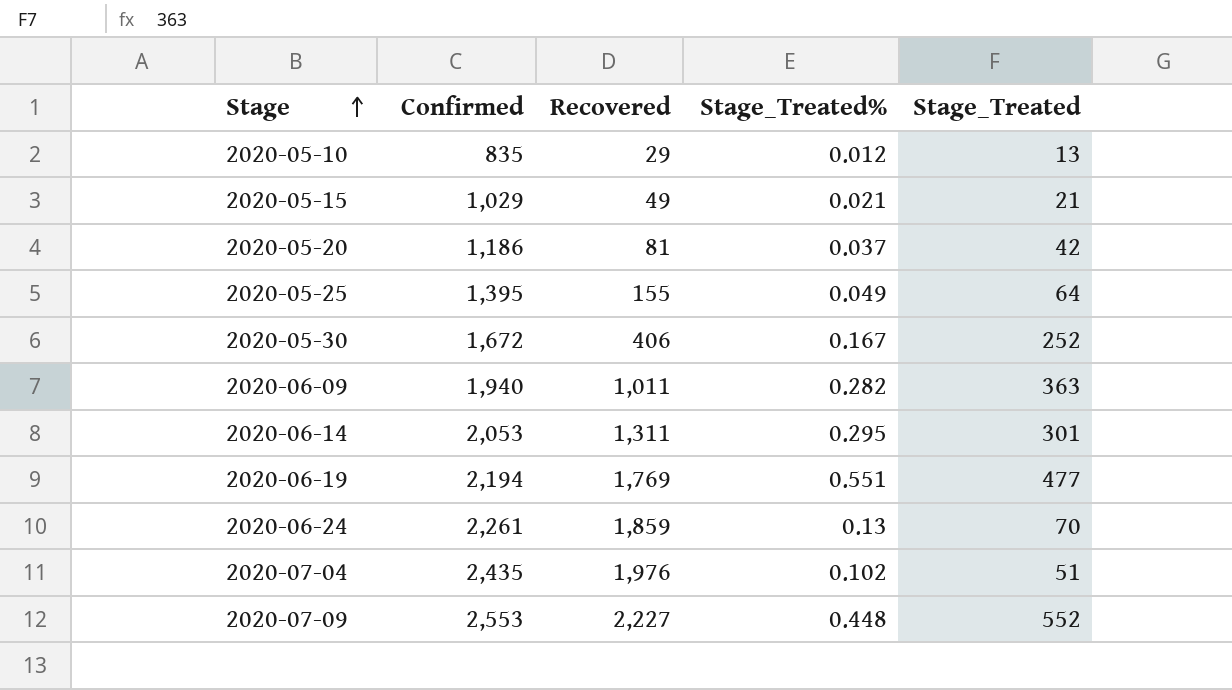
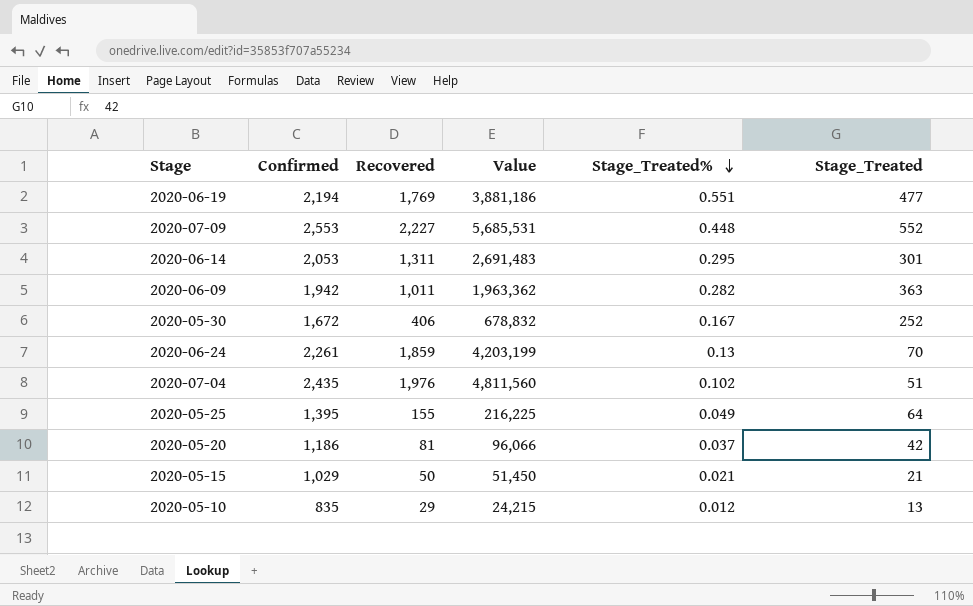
row order: Stage ascending -> Stage_Treated% descending
column Value | formula: none -> [Confirmed] * [Recovered]
2020-06-09 | Confirmed: 1,940 -> 1,942
2020-05-15 | Recovered: 49 -> 50

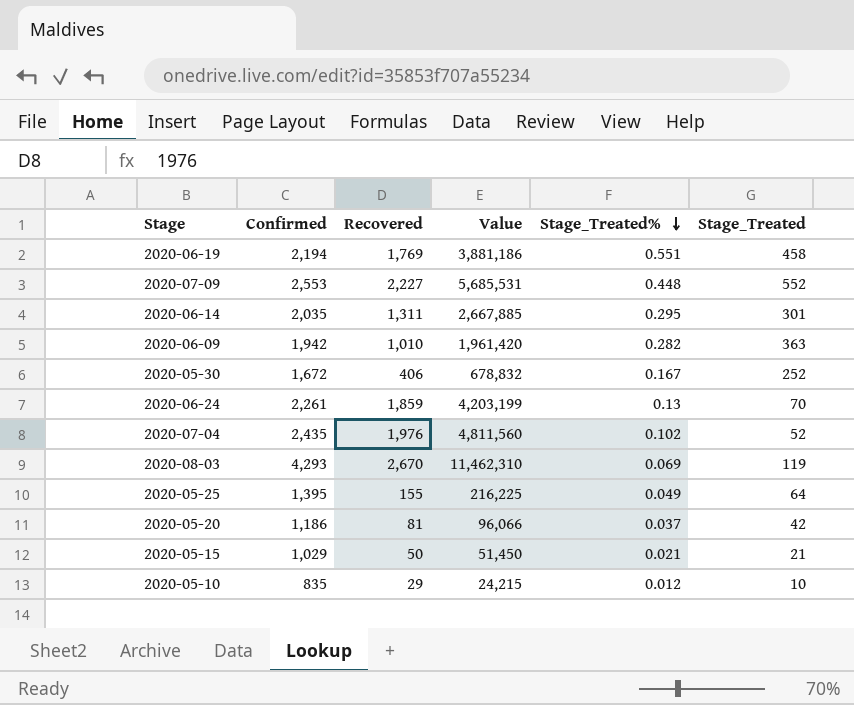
2020-06-19 | Stage_Treated: 477 -> 458
2020-06-14 | Confirmed: 2,053 -> 2,035
2020-06-14 | Value: 2,691,483 -> 2,667,885
2020-06-09 | Recovered: 1,011 -> 1,010
2020-06-09 | Value: 1,963,362 -> 1,961,420
2020-07-04 | Stage_Treated: 51 -> 52
row 2020-08-03: none -> 4,293 | 2,670 | 11,462,310 | 0.069 | 119
2020-05-10 | Stage_Treated: 13 -> 10

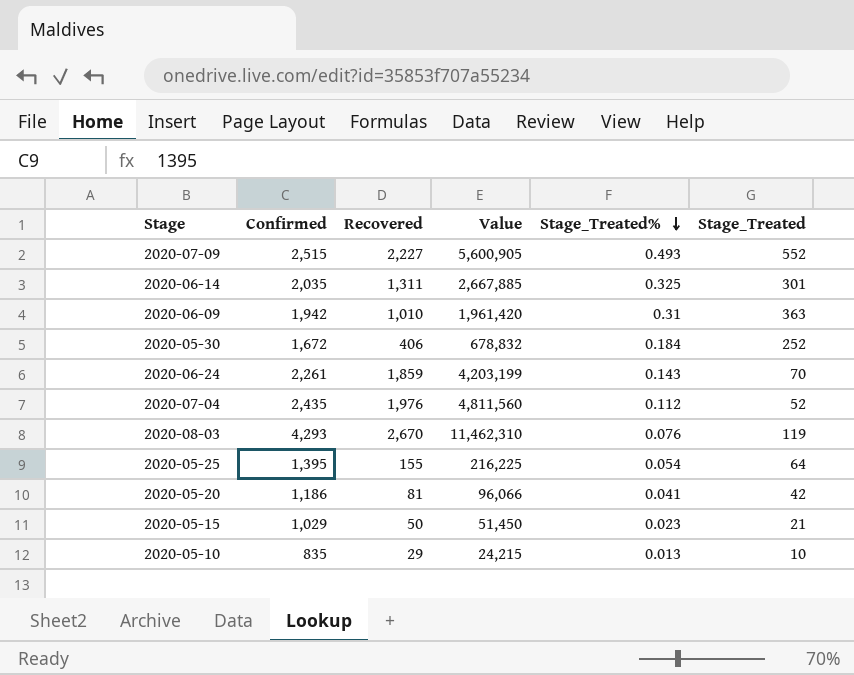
row 2020-06-19: 2,194 | 1,769 | 3,881,186 | 0.551 | 458 -> none
2020-07-09 | Confirmed: 2,553 -> 2,515
2020-07-09 | Value: 5,685,531 -> 5,600,905
2020-07-09 | Stage_Treated%: 0.448 -> 0.493
2020-06-14 | Stage_Treated%: 0.295 -> 0.325
2020-06-09 | Stage_Treated%: 0.282 -> 0.31
2020-05-30 | Stage_Treated%: 0.167 -> 0.184
2020-06-24 | Stage_Treated%: 0.13 -> 0.143
2020-07-04 | Stage_Treated%: 0.102 -> 0.112
2020-08-03 | Stage_Treated%: 0.069 -> 0.076
2020-05-25 | Stage_Treated%: 0.049 -> 0.054
2020-05-20 | Stage_Treated%: 0.037 -> 0.041
2020-05-15 | Stage_Treated%: 0.021 -> 0.023
2020-05-10 | Stage_Treated%: 0.012 -> 0.013

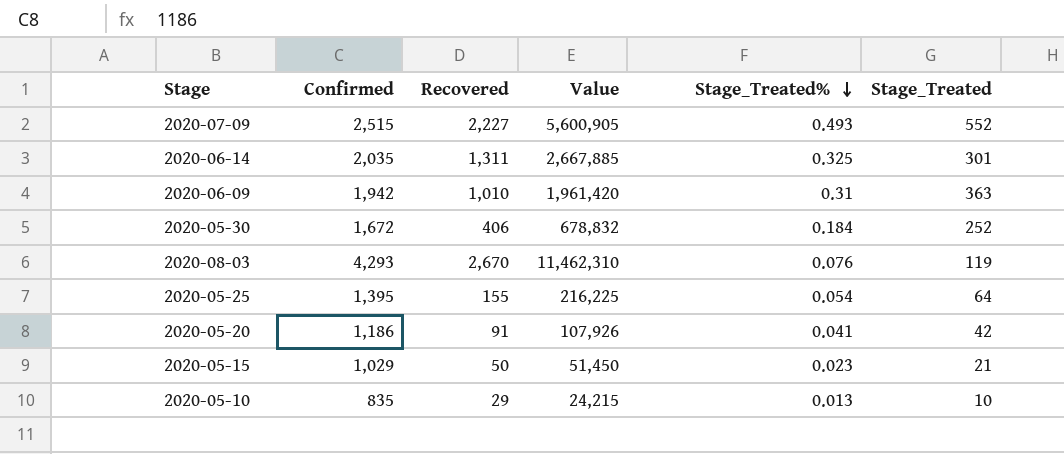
row 2020-06-24: 2,261 | 1,859 | 4,203,199 | 0.143 | 70 -> none
row 2020-07-04: 2,435 | 1,976 | 4,811,560 | 0.112 | 52 -> none
2020-05-20 | Recovered: 81 -> 91
2020-05-20 | Value: 96,066 -> 107,926

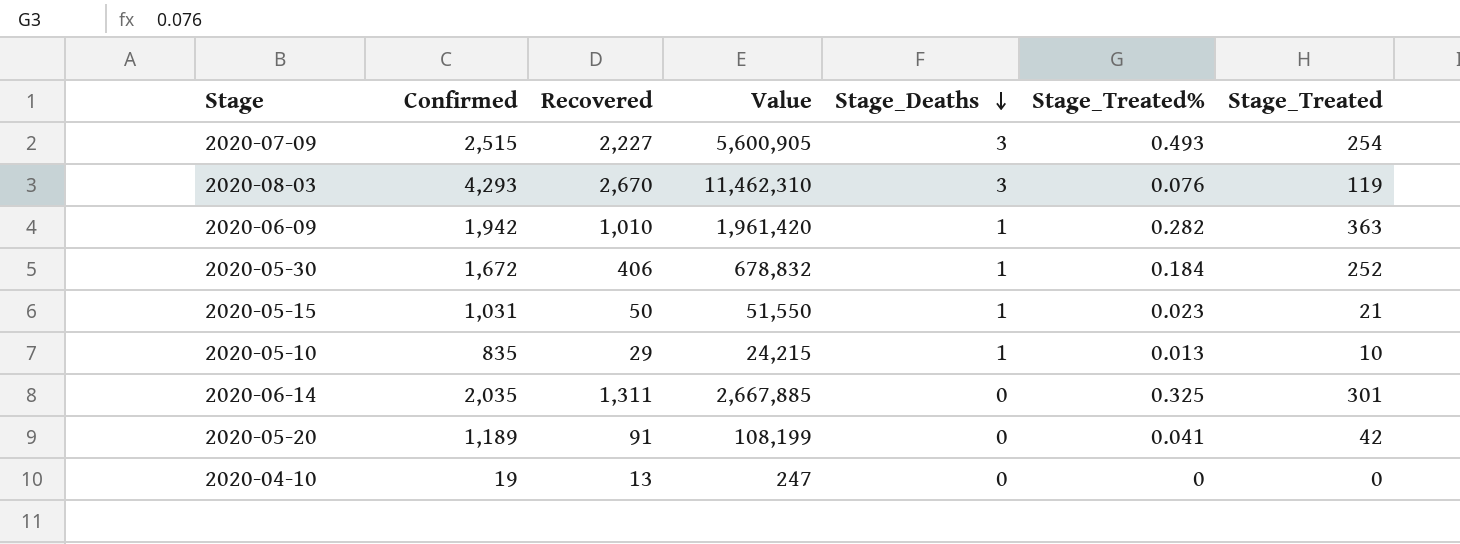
row order: Stage_Treated% descending -> Stage_Deaths descending
column Stage_Deaths | position: none -> 5
row 2020-05-25: 1,395 | 155 | 216,225 | 0.054 | 64 -> none
2020-07-09 | Stage_Treated: 552 -> 254
2020-06-09 | Stage_Treated%: 0.31 -> 0.282
2020-05-15 | Confirmed: 1,029 -> 1,031
2020-05-15 | Value: 51,450 -> 51,550
2020-05-20 | Confirmed: 1,186 -> 1,189
2020-05-20 | Value: 107,926 -> 108,199
row 2020-04-10: none -> 19 | 13 | 247 | 0 | 0 | 0

